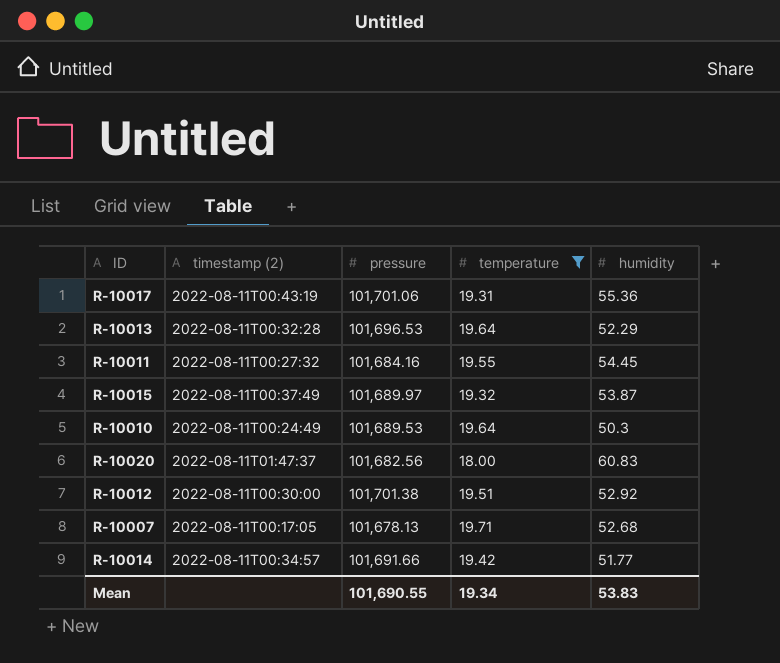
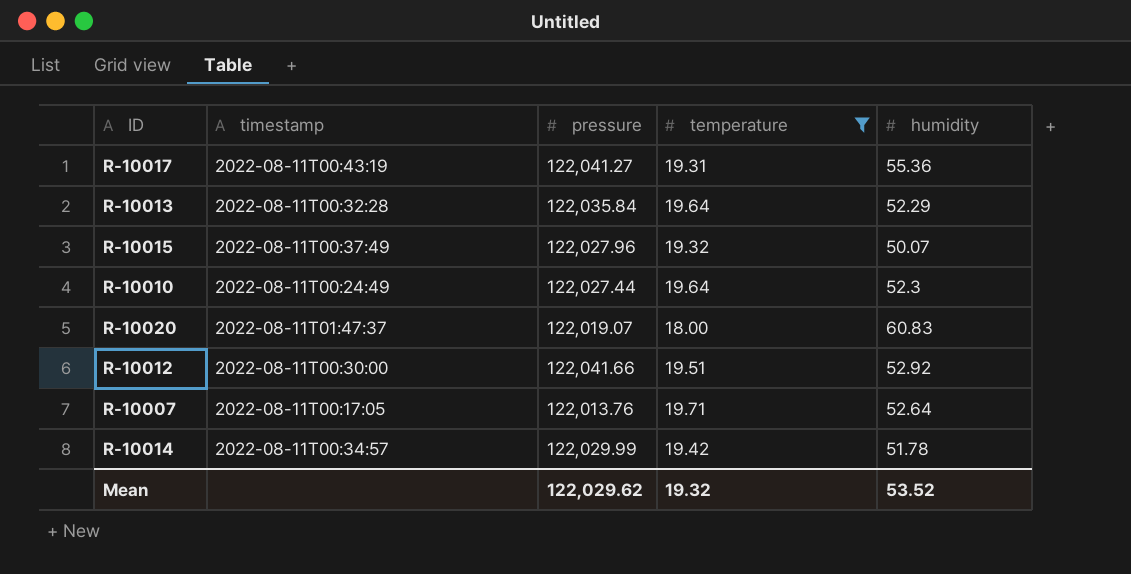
column name: timestamp (2) -> timestamp
row R-10011: 2022-08-11T00:27:32 | 101,684.16 | 19.55 | 54.45 -> none
R-10017 | pressure: 101,701.06 -> 122,041.27
R-10013 | pressure: 101,696.53 -> 122,035.84
R-10015 | pressure: 101,689.97 -> 122,027.96
R-10015 | humidity: 53.87 -> 50.07
R-10010 | pressure: 101,689.53 -> 122,027.44
R-10010 | humidity: 50.3 -> 52.3
R-10020 | pressure: 101,682.56 -> 122,019.07
R-10012 | pressure: 101,701.38 -> 122,041.66
R-10007 | pressure: 101,678.13 -> 122,013.76
R-10007 | humidity: 52.68 -> 52.64
R-10014 | pressure: 101,691.66 -> 122,029.99
R-10014 | humidity: 51.77 -> 51.78
Mean | pressure: 101,690.55 -> 122,029.62
Mean | temperature: 19.34 -> 19.32
Mean | humidity: 53.83 -> 53.52

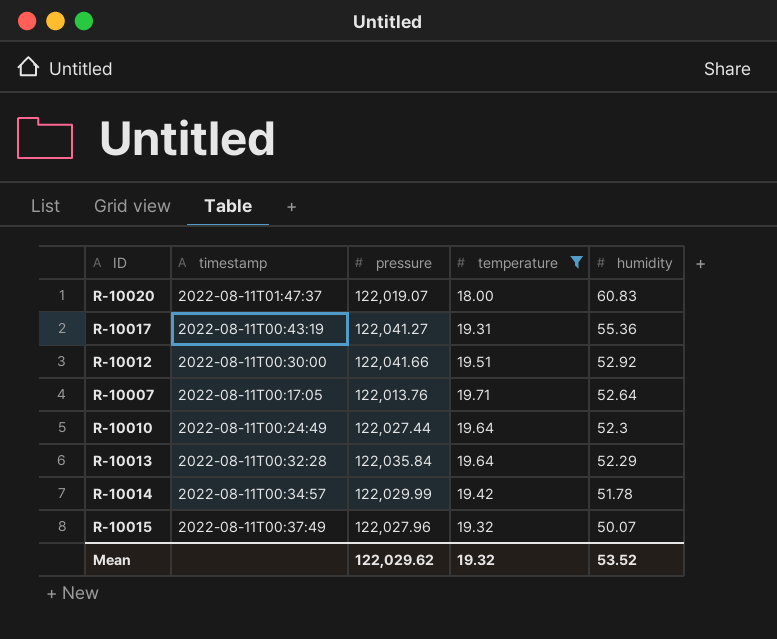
row order: none -> humidity descending

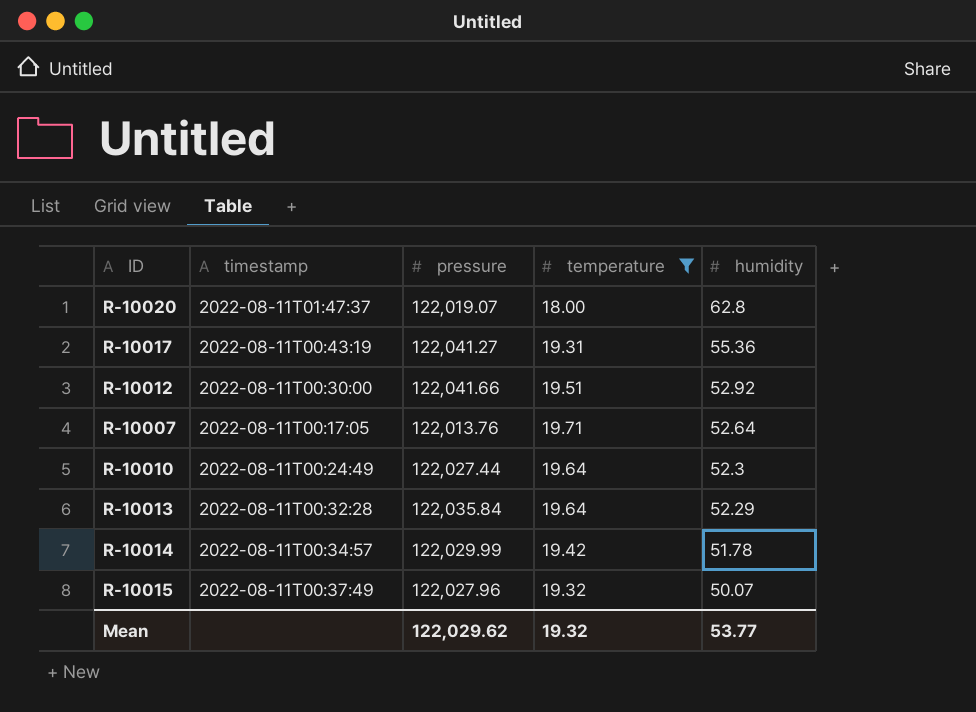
R-10020 | humidity: 60.83 -> 62.8
Mean | humidity: 53.52 -> 53.77

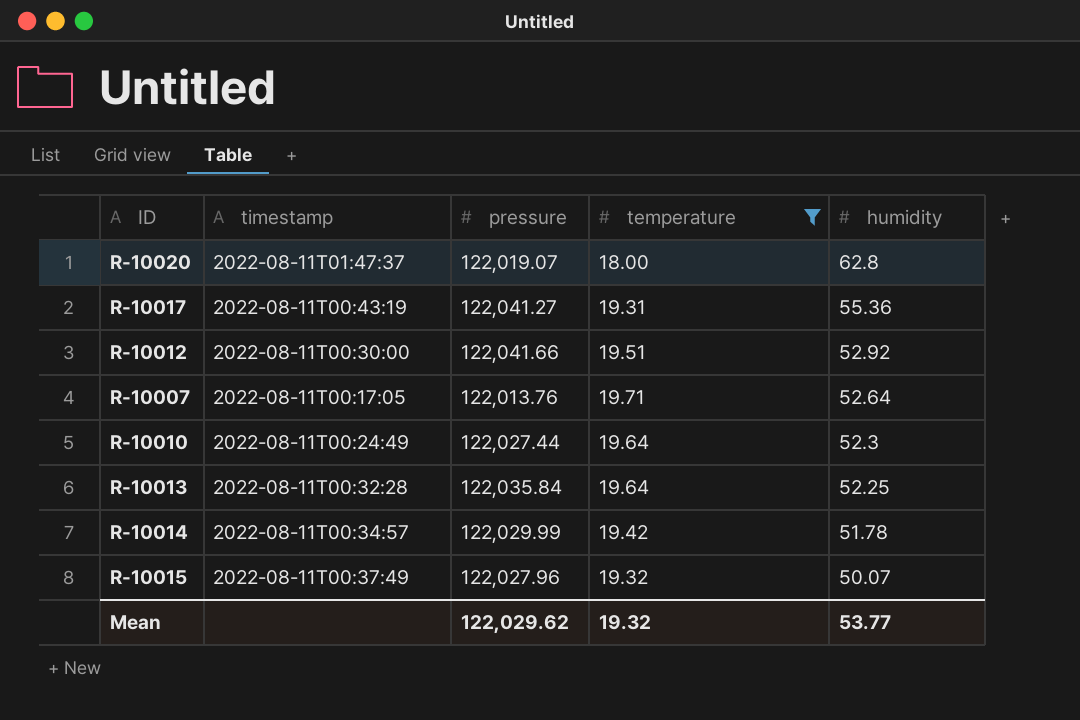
R-10013 | humidity: 52.29 -> 52.25

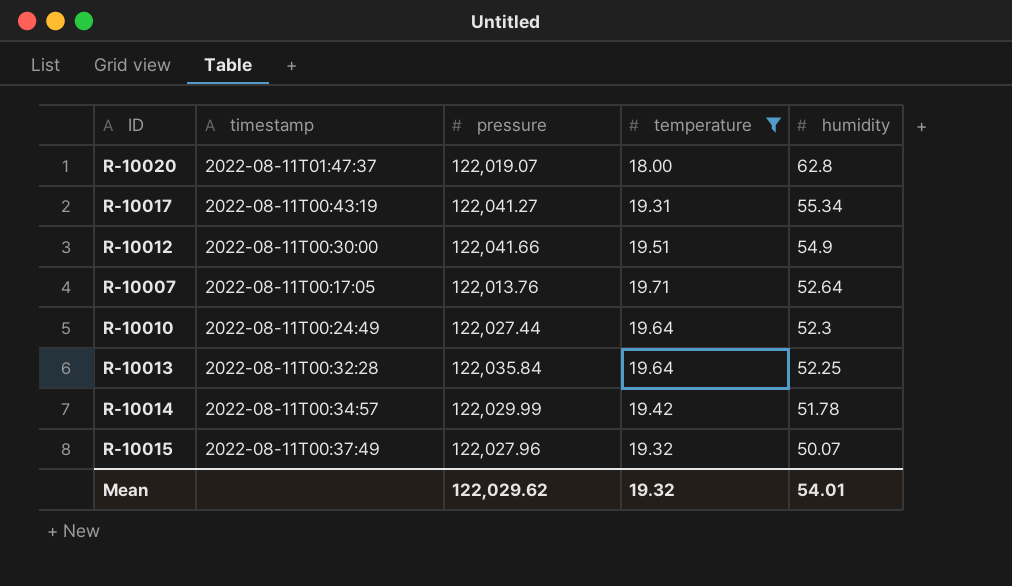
R-10017 | humidity: 55.36 -> 55.34
R-10012 | humidity: 52.92 -> 54.9
Mean | humidity: 53.77 -> 54.01

